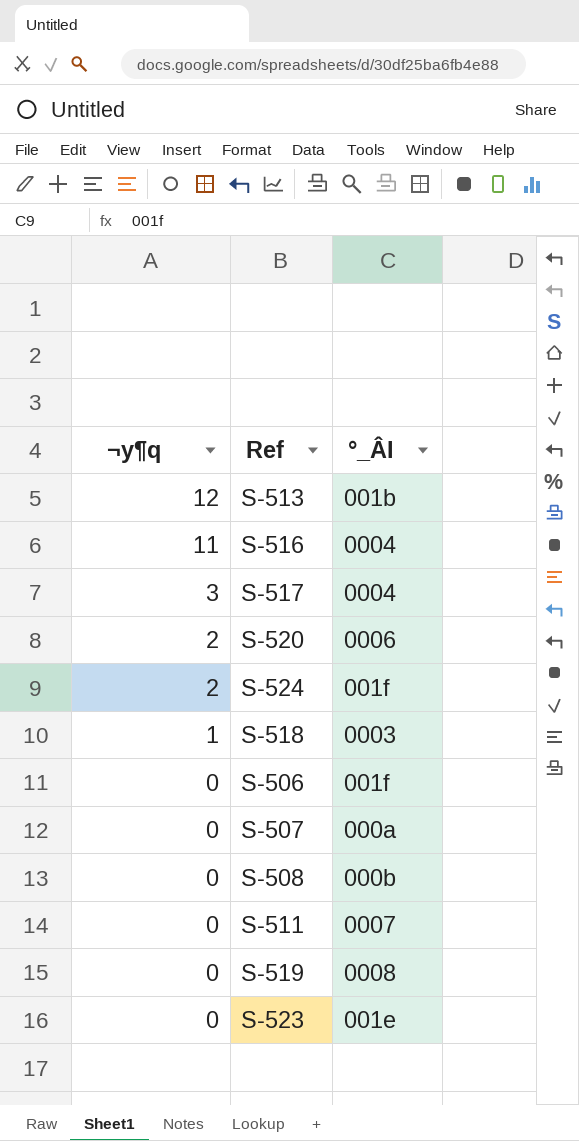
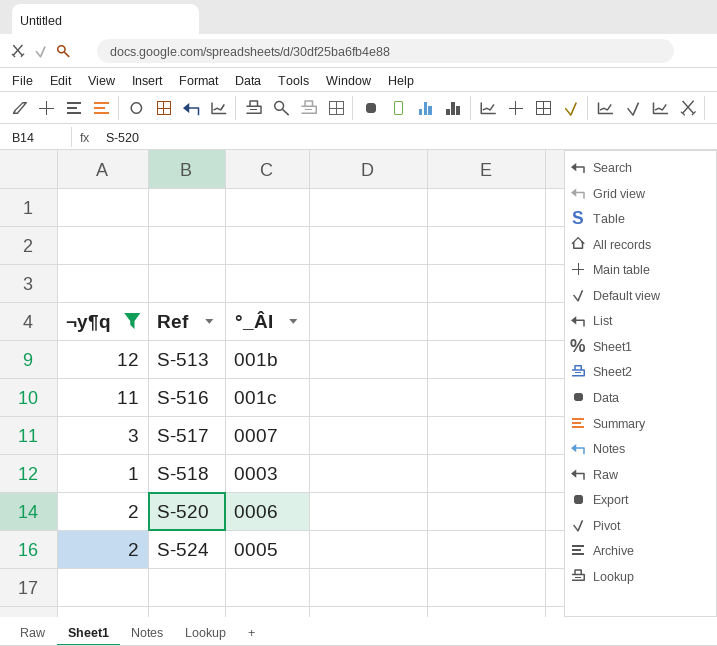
filter: none -> ¬y¶q != 0
row order: ¬y¶q descending -> Ref ascending
S-516 | °_ÂI: 0004 -> 001c
S-517 | °_ÂI: 0004 -> 0007
S-524 | °_ÂI: 001f -> 0005

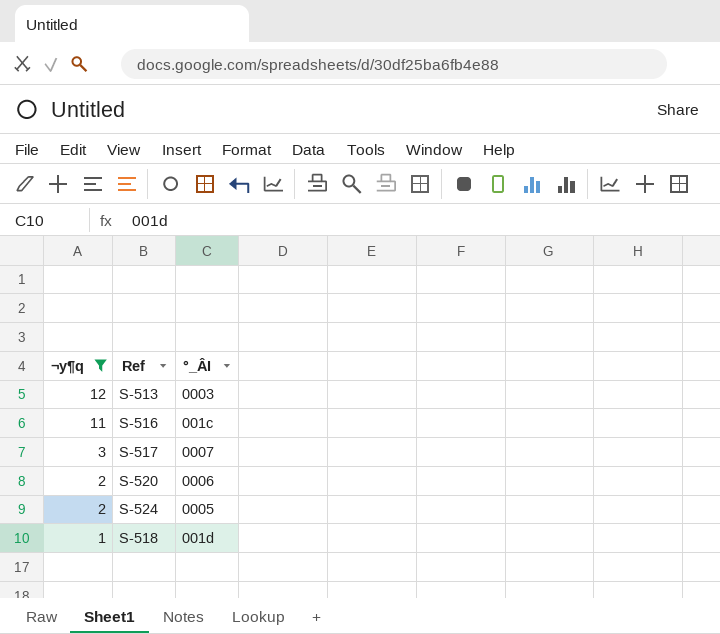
row order: Ref ascending -> ¬y¶q descending
S-513 | °_ÂI: 001b -> 0003
S-518 | °_ÂI: 0003 -> 001d

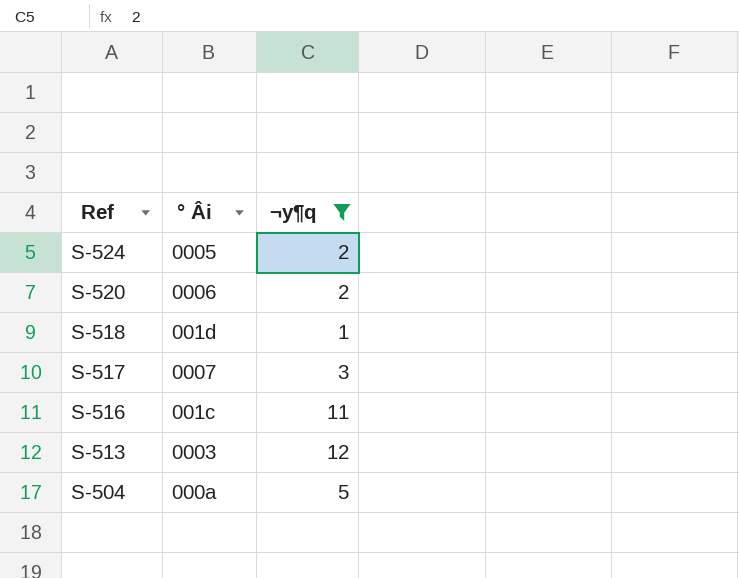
row order: ¬y¶q descending -> Ref descending
column name: °_ÂI -> ° Âi
column ¬y¶q | position: 1 -> 3
row S-504: none -> 000a | 5

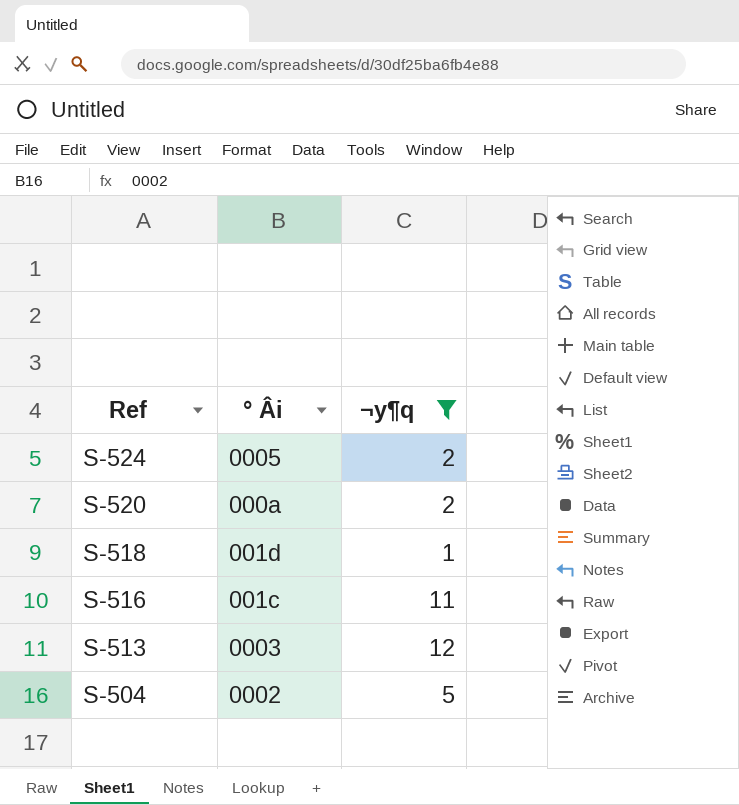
row S-517: 0007 | 3 -> none
S-520 | ° Âi: 0006 -> 000a
S-504 | ° Âi: 000a -> 0002

